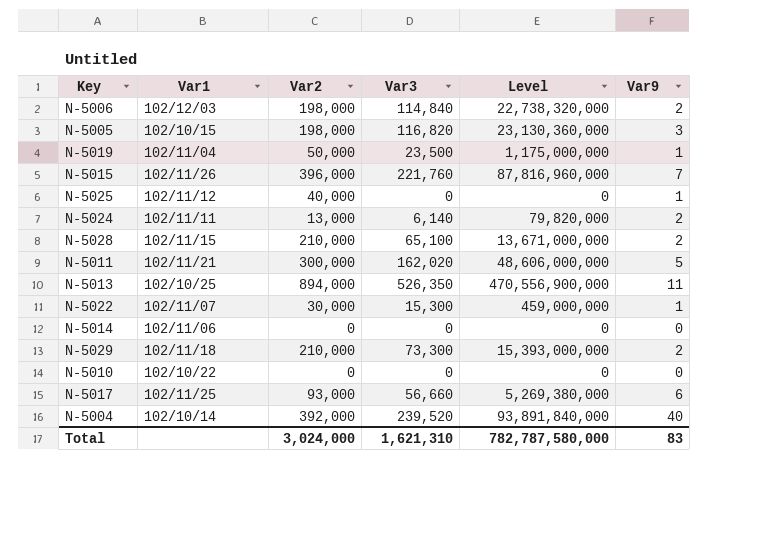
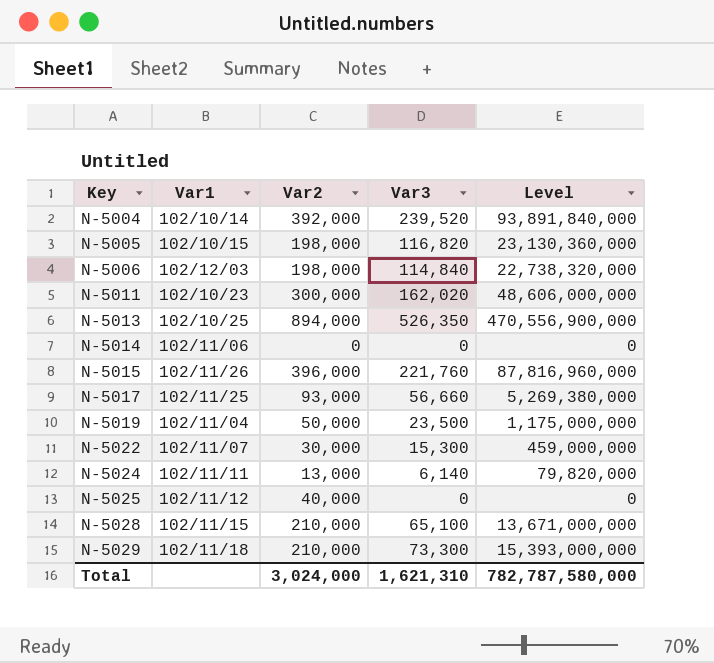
row order: none -> Key ascending
column Var9 | position: 6 -> none
row N-5010: 102/10/22 | 0 | 0 | 0 | 0 -> none
N-5011 | Var1: 102/11/21 -> 102/10/23

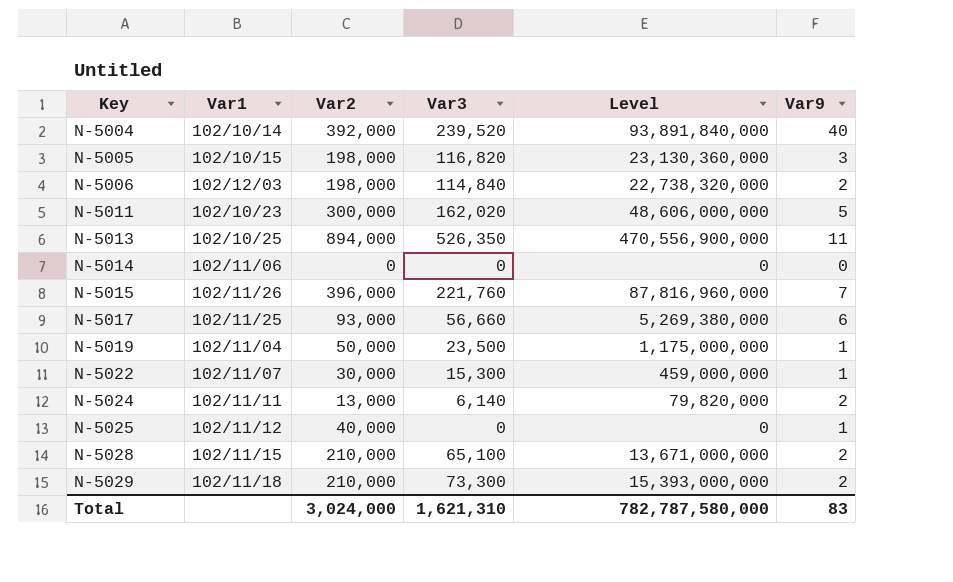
column Var9 | position: none -> 6

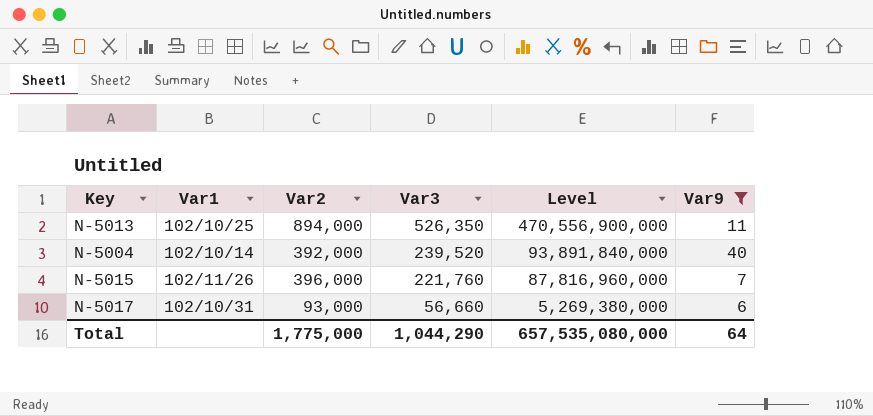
filter: none -> Var9 >= 6
row order: Key ascending -> Var3 descending
N-5017 | Var1: 102/11/25 -> 102/10/31
Total | Var2: 3,024,000 -> 1,775,000
Total | Var3: 1,621,310 -> 1,044,290
Total | Level: 782,787,580,000 -> 657,535,080,000
Total | Var9: 83 -> 64

